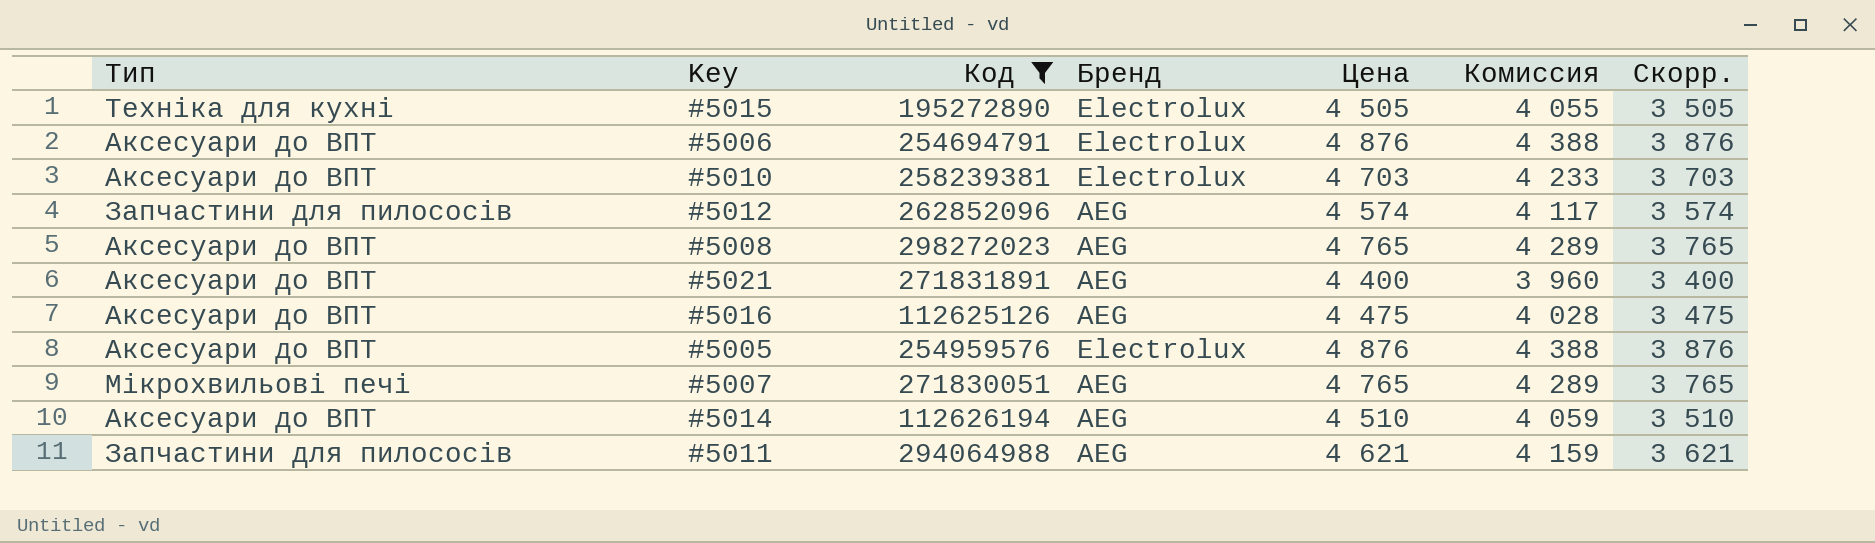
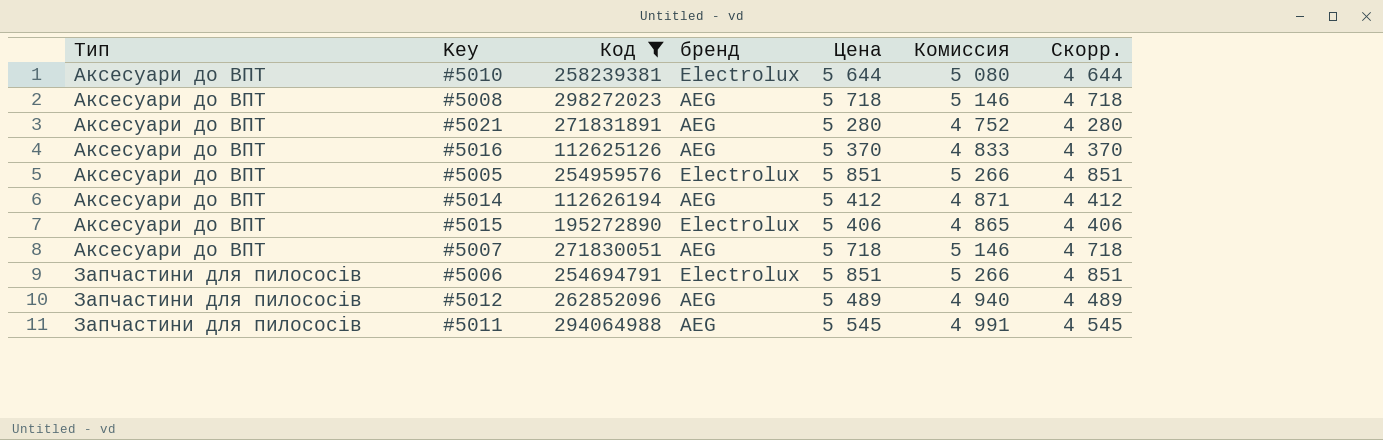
row order: none -> Тип ascending
column name: Бренд -> бренд
#5010 | Цена: 4 703 -> 5 644
#5010 | Комиссия: 4 233 -> 5 080
#5010 | Скорр.: 3 703 -> 4 644
#5008 | Цена: 4 765 -> 5 718
#5008 | Комиссия: 4 289 -> 5 146
#5008 | Скорр.: 3 765 -> 4 718
#5021 | Цена: 4 400 -> 5 280
#5021 | Комиссия: 3 960 -> 4 752
#5021 | Скорр.: 3 400 -> 4 280
#5016 | Цена: 4 475 -> 5 370
#5016 | Комиссия: 4 028 -> 4 833
#5016 | Скорр.: 3 475 -> 4 370
#5005 | Цена: 4 876 -> 5 851
#5005 | Комиссия: 4 388 -> 5 266
#5005 | Скорр.: 3 876 -> 4 851
#5014 | Цена: 4 510 -> 5 412
#5014 | Комиссия: 4 059 -> 4 871
#5014 | Скорр.: 3 510 -> 4 412
#5015 | Тип: Техніка для кухні -> Аксесуари до ВПТ
#5015 | Цена: 4 505 -> 5 406
#5015 | Комиссия: 4 055 -> 4 865
#5015 | Скорр.: 3 505 -> 4 406
#5007 | Тип: Мікрохвильові печі -> Аксесуари до ВПТ
#5007 | Цена: 4 765 -> 5 718
#5007 | Комиссия: 4 289 -> 5 146
#5007 | Скорр.: 3 765 -> 4 718
#5006 | Тип: Аксесуари до ВПТ -> Запчастини для пилососів
#5006 | Цена: 4 876 -> 5 851
#5006 | Комиссия: 4 388 -> 5 266
#5006 | Скорр.: 3 876 -> 4 851
#5012 | Цена: 4 574 -> 5 489
#5012 | Комиссия: 4 117 -> 4 940
#5012 | Скорр.: 3 574 -> 4 489
#5011 | Цена: 4 621 -> 5 545
#5011 | Комиссия: 4 159 -> 4 991
#5011 | Скорр.: 3 621 -> 4 545

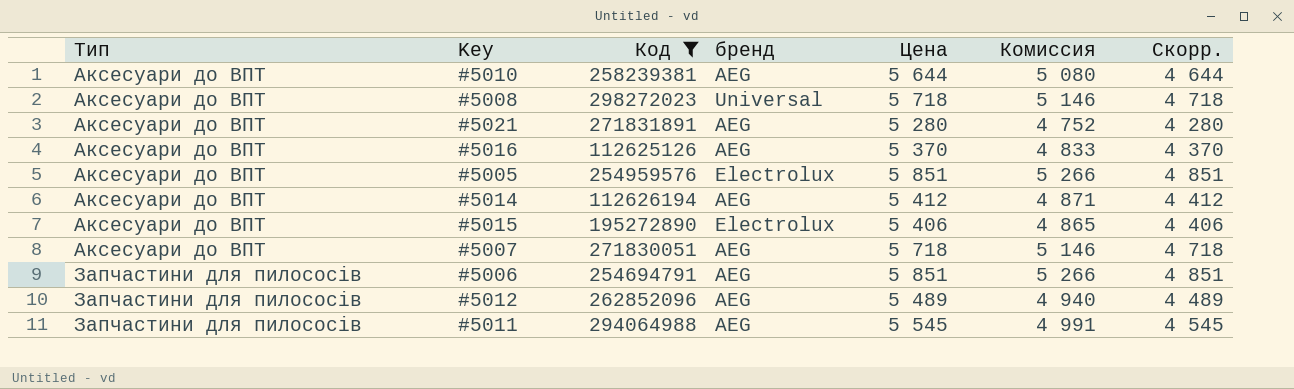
#5010 | бренд: Electrolux -> AEG
#5008 | бренд: AEG -> Universal
#5006 | бренд: Electrolux -> AEG

